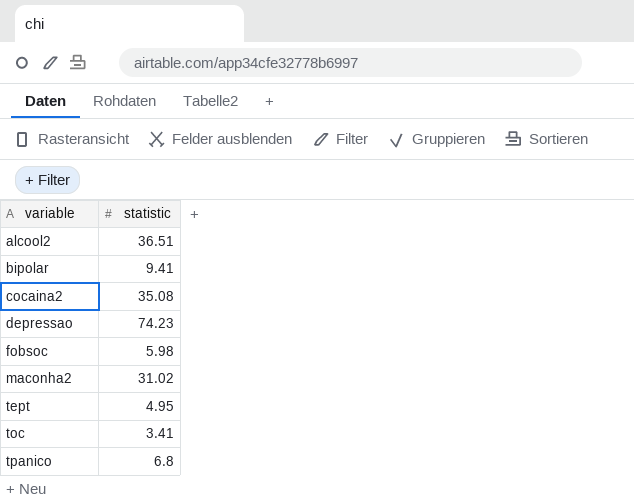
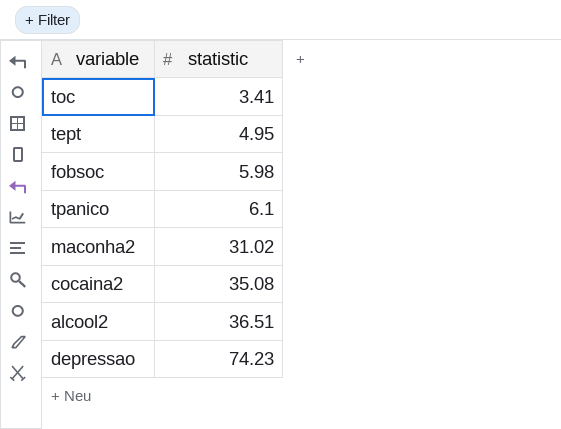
row order: variable ascending -> statistic ascending
row bipolar: 9.41 -> none
tpanico | statistic: 6.8 -> 6.1

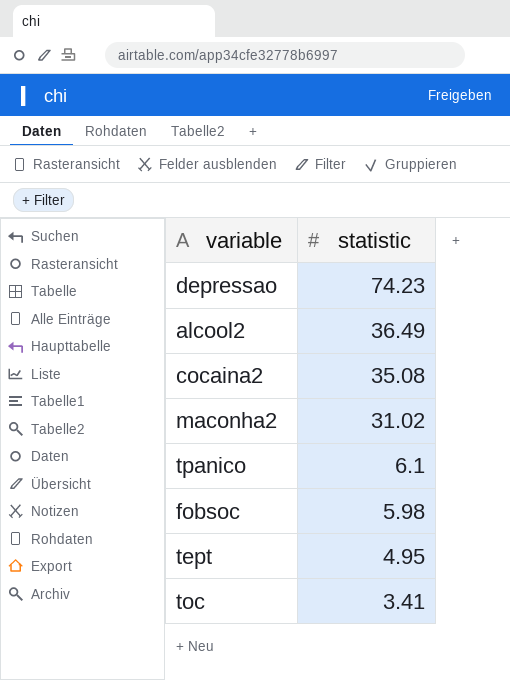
row order: statistic ascending -> statistic descending
alcool2 | statistic: 36.51 -> 36.49

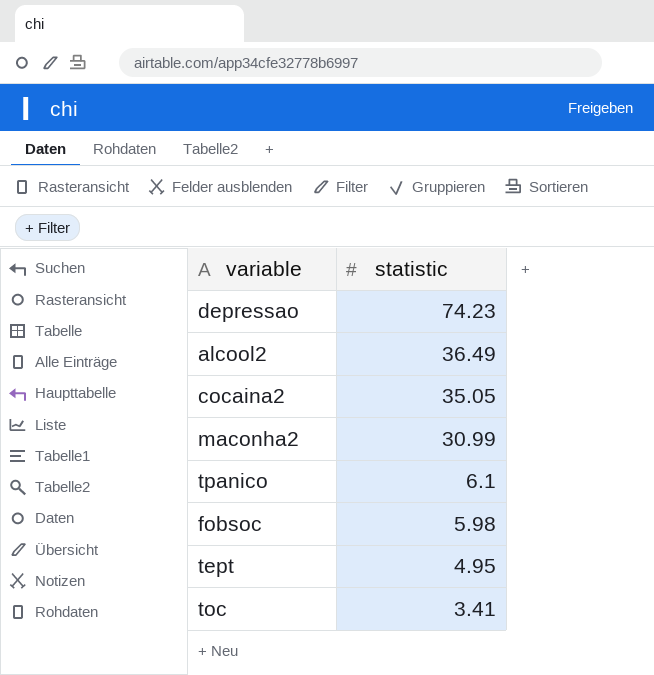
cocaina2 | statistic: 35.08 -> 35.05
maconha2 | statistic: 31.02 -> 30.99

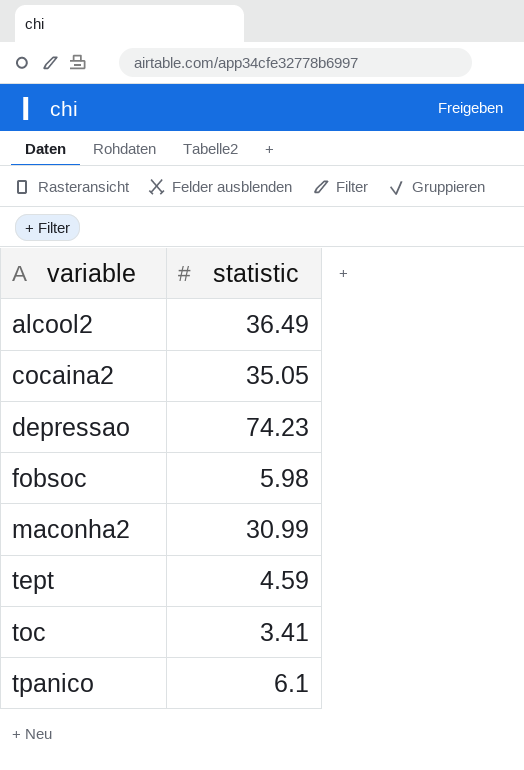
row order: statistic descending -> variable ascending
tept | statistic: 4.95 -> 4.59

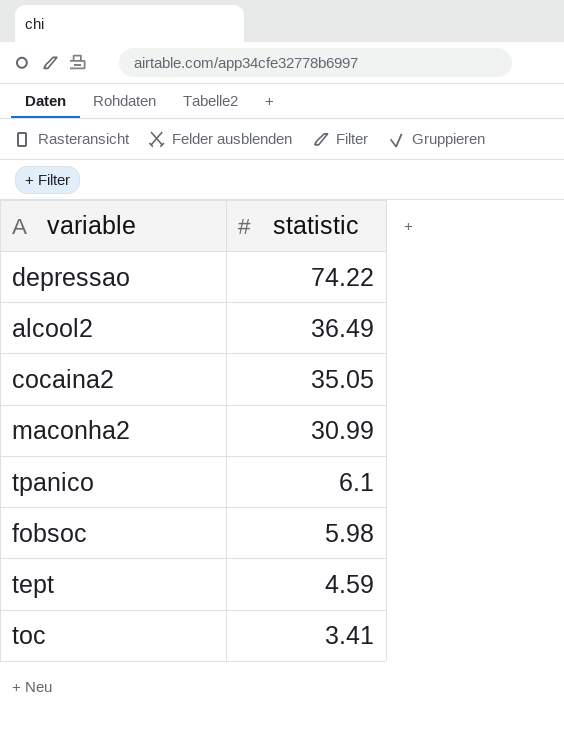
row order: variable ascending -> statistic descending
depressao | statistic: 74.23 -> 74.22

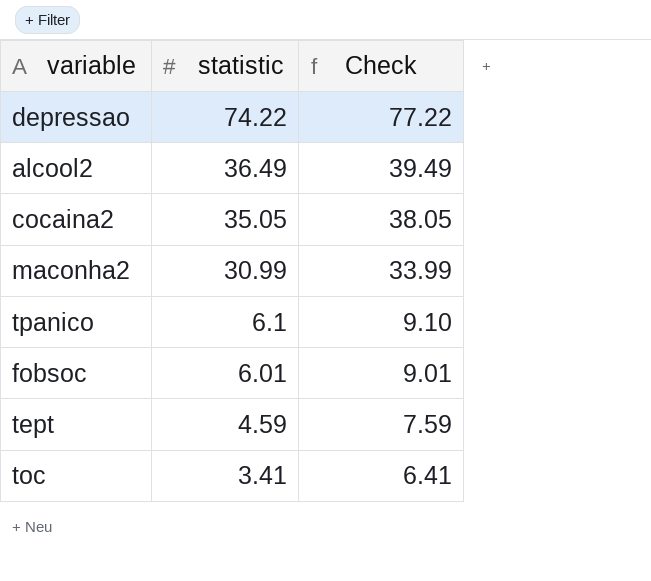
column Check | formula: none -> [statistic] + 3
fobsoc | statistic: 5.98 -> 6.01

